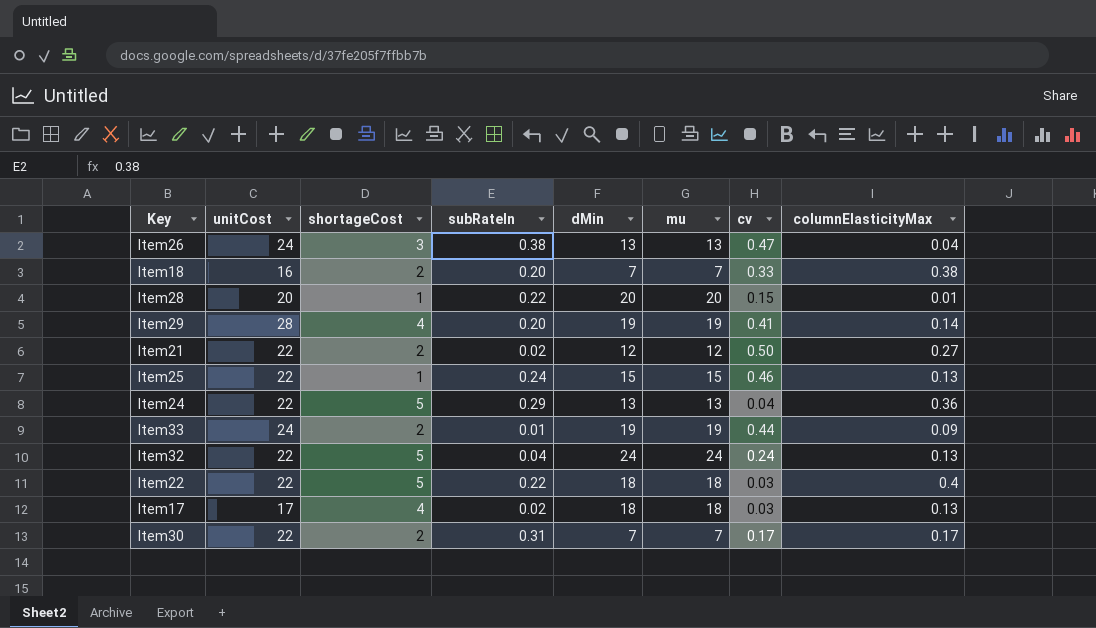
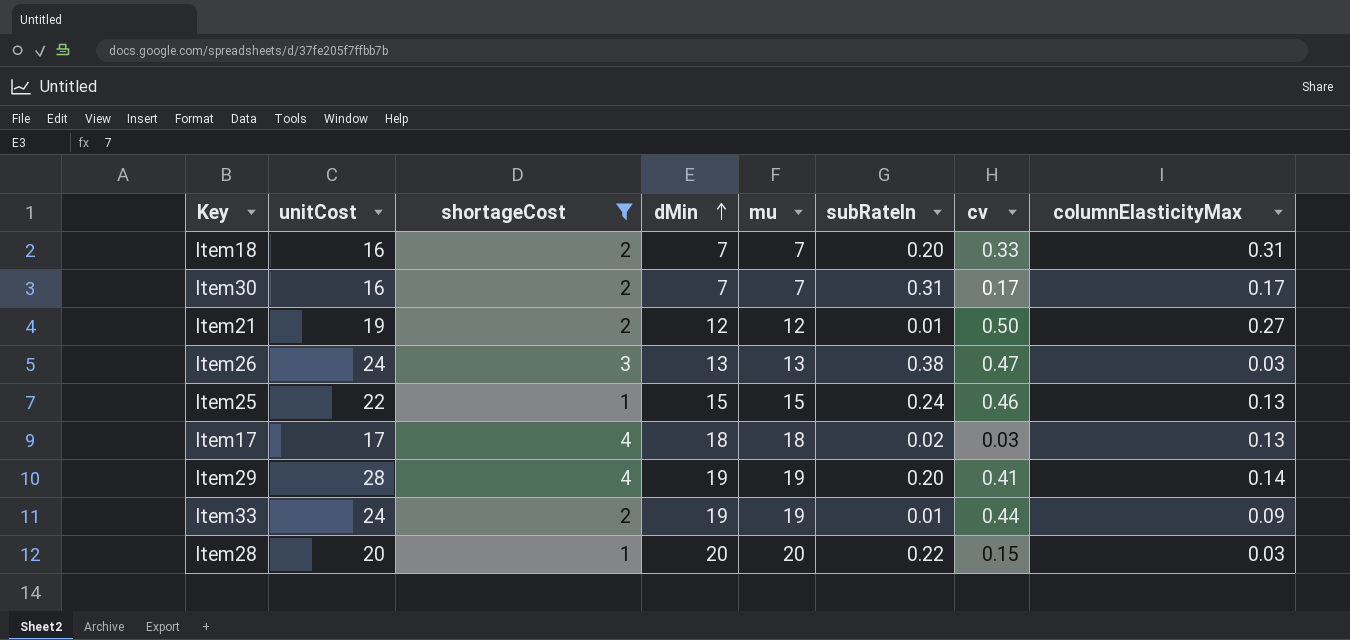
filter: none -> shortageCost != 5
row order: none -> dMin ascending
column subRateIn | position: 4 -> 6
Item18 | columnElasticityMax: 0.38 -> 0.31
Item30 | unitCost: 22 -> 16
Item21 | unitCost: 22 -> 19
Item21 | subRateIn: 0.02 -> 0.01
Item26 | columnElasticityMax: 0.04 -> 0.03
Item28 | columnElasticityMax: 0.01 -> 0.03

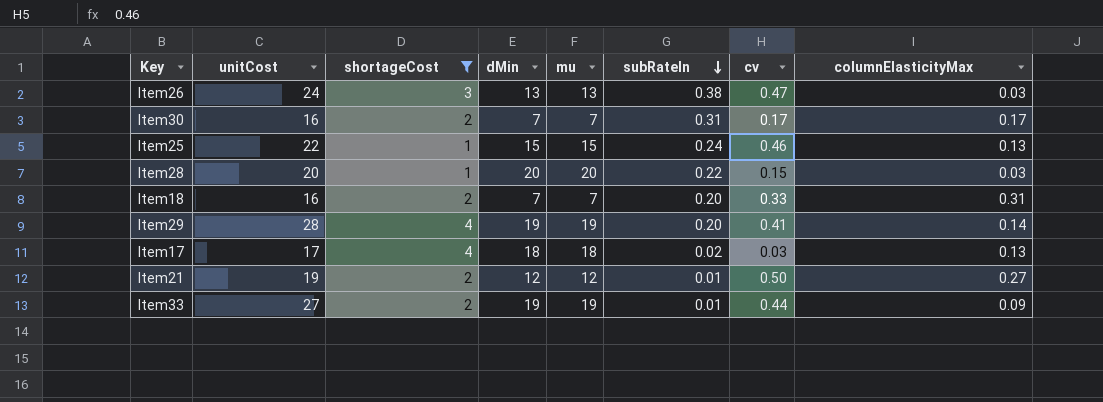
row order: dMin ascending -> subRateIn descending
Item33 | unitCost: 24 -> 27

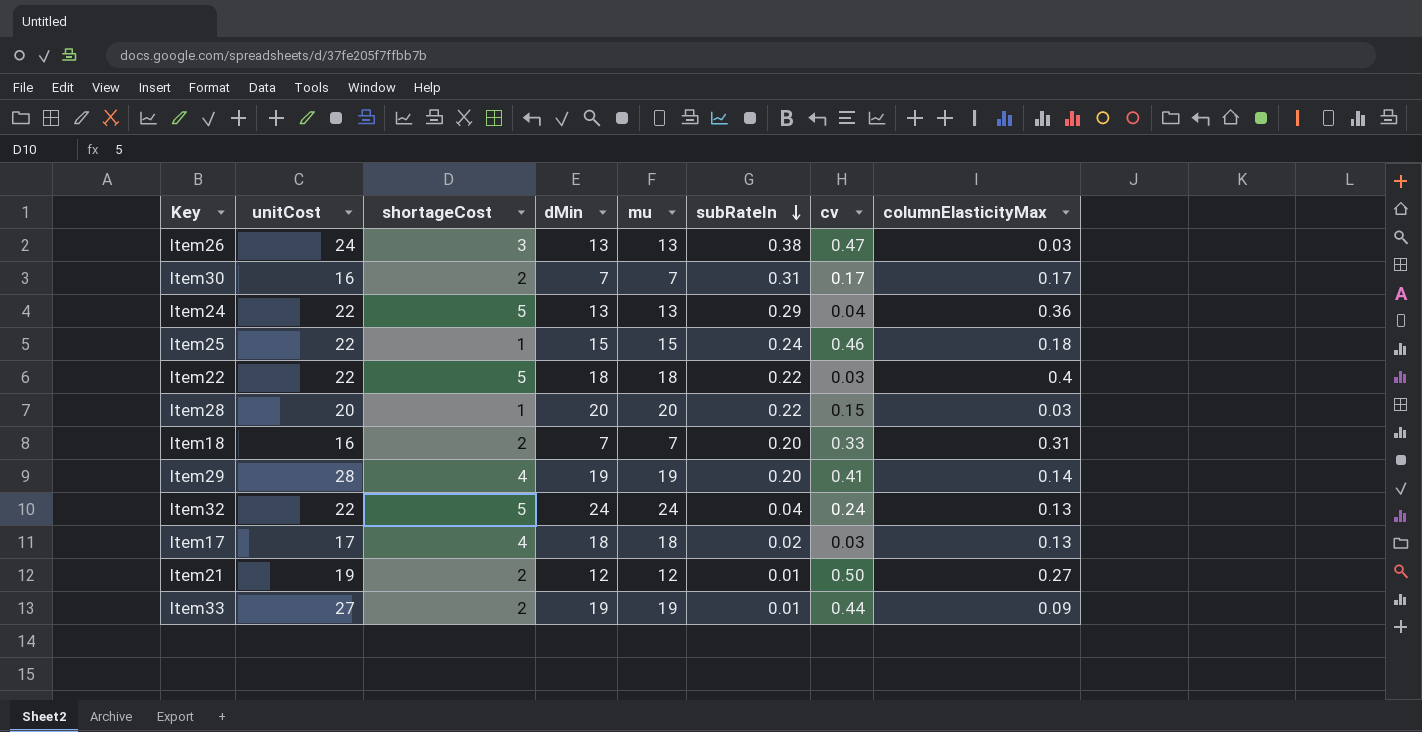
filter: shortageCost != 5 -> none
Item25 | columnElasticityMax: 0.13 -> 0.18

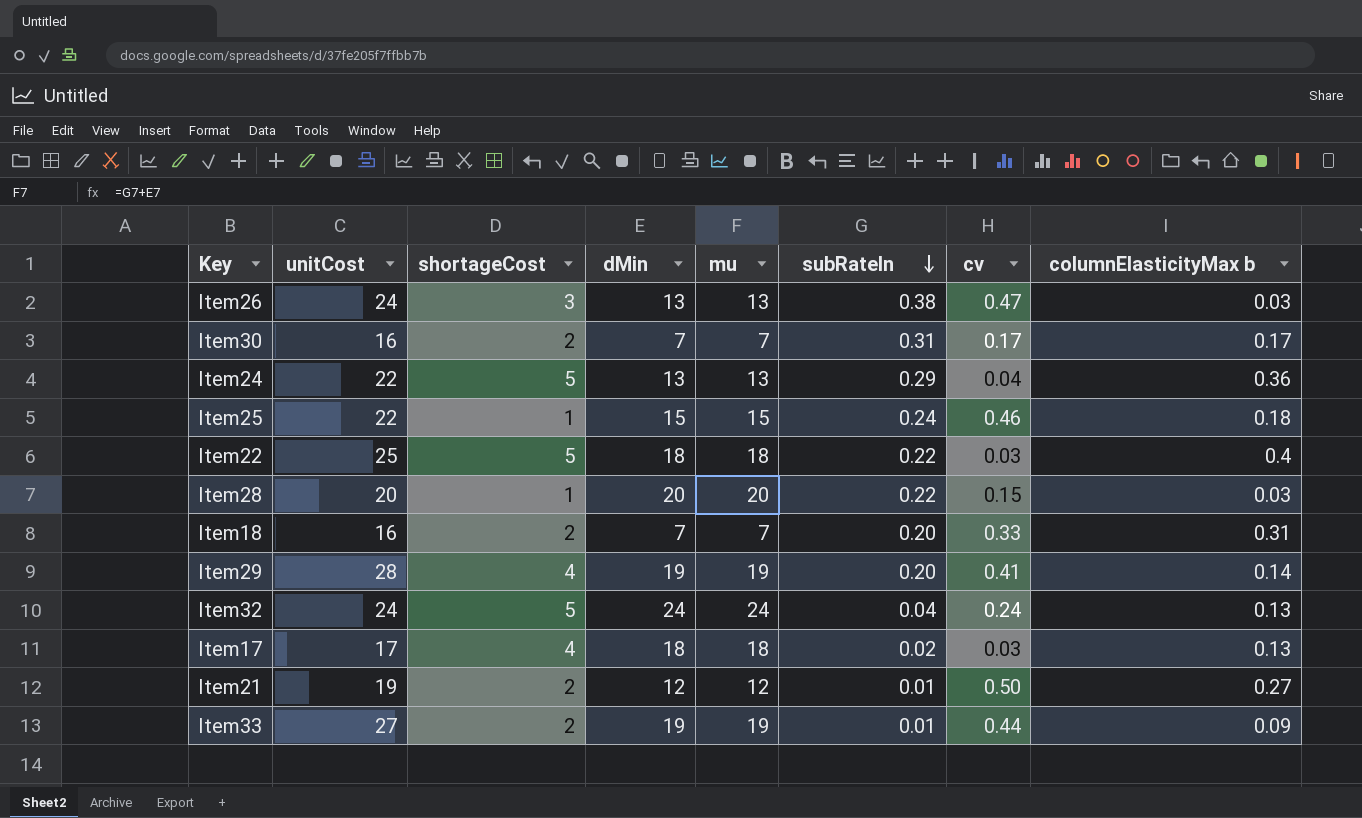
column name: columnElasticityMax -> columnElasticityMax b
Item22 | unitCost: 22 -> 25
Item32 | unitCost: 22 -> 24

